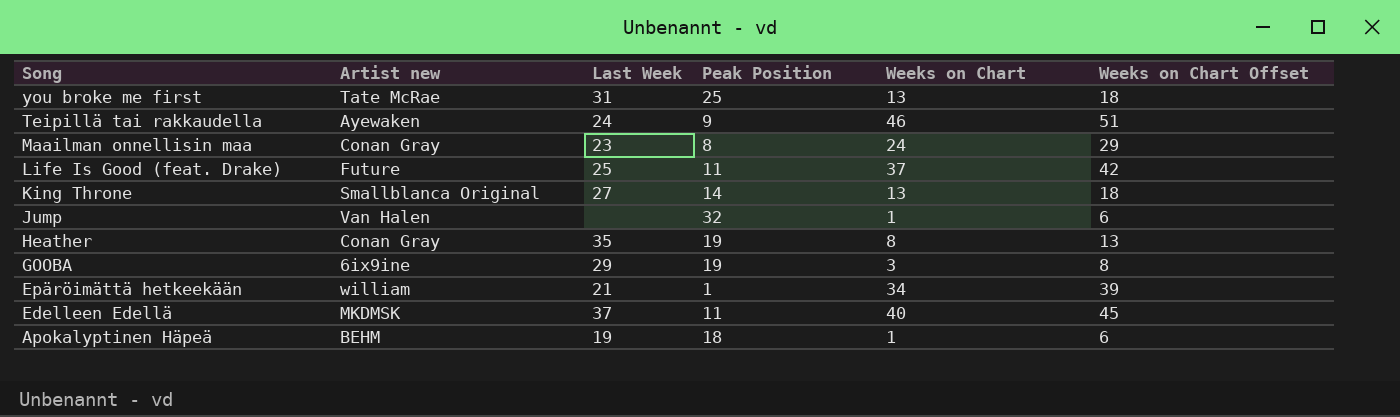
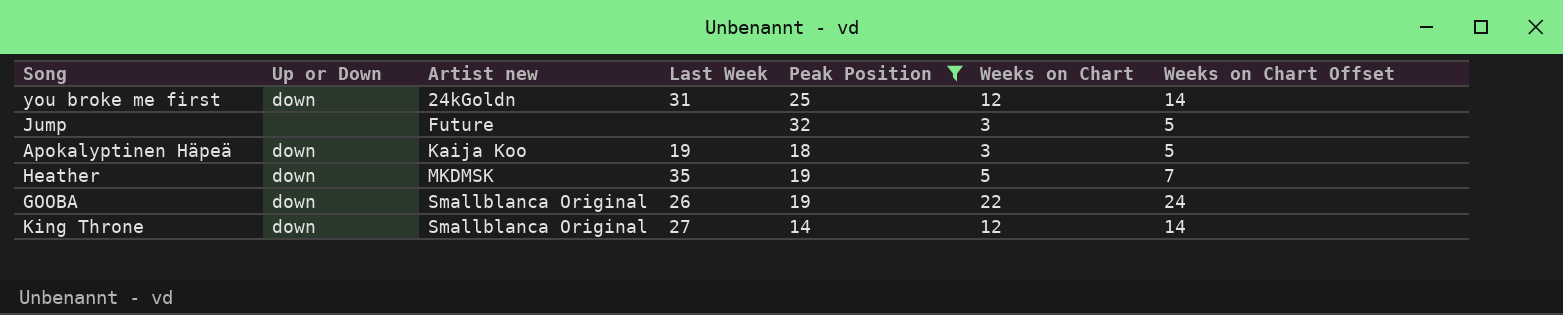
filter: none -> Peak Position >= 14
row order: Song descending -> Artist new ascending
column Up or Down | position: none -> 2
column Weeks on Chart Offset | formula: [Weeks on Chart] + 5 -> [Weeks on Chart] + 2
you broke me first | Artist new: Tate McRae -> 24kGoldn
you broke me first | Weeks on Chart: 13 -> 12
Jump | Artist new: Van Halen -> Future
Jump | Weeks on Chart: 1 -> 3
Apokalyptinen Häpeä | Artist new: BEHM -> Kaija Koo
Apokalyptinen Häpeä | Weeks on Chart: 1 -> 3
Heather | Artist new: Conan Gray -> MKDMSK
Heather | Weeks on Chart: 8 -> 5
GOOBA | Artist new: 6ix9ine -> Smallblanca Original
GOOBA | Last Week: 29 -> 26
GOOBA | Weeks on Chart: 3 -> 22
King Throne | Weeks on Chart: 13 -> 12

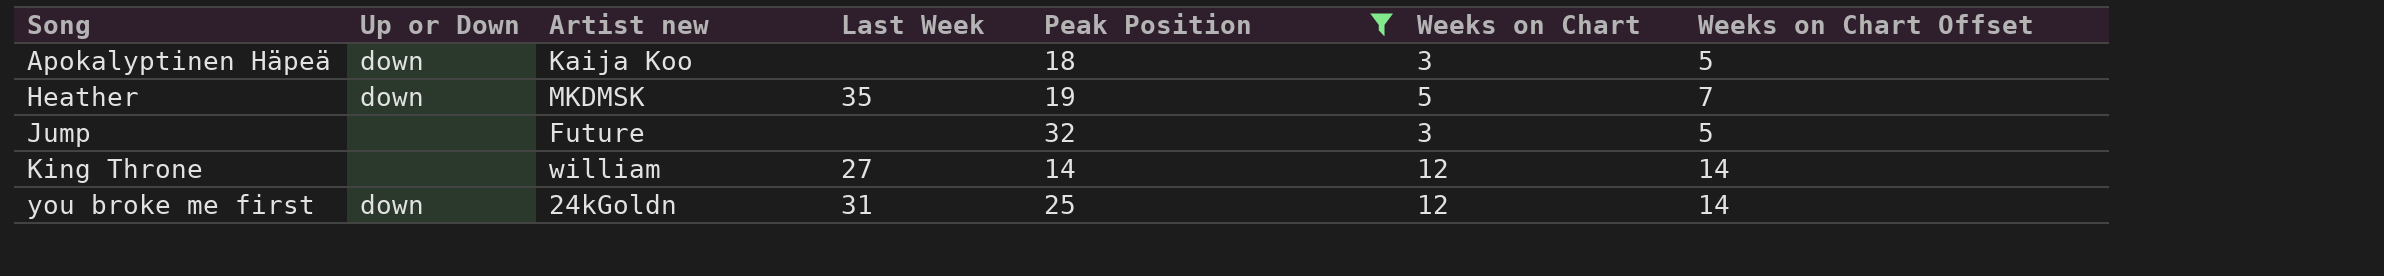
row order: Artist new ascending -> Song ascending
row GOOBA: down | Smallblanca Original | 26 | 19 | 22 | 24 -> none
Apokalyptinen Häpeä | Last Week: 19 -> none
King Throne | Up or Down: down -> none
King Throne | Artist new: Smallblanca Original -> william

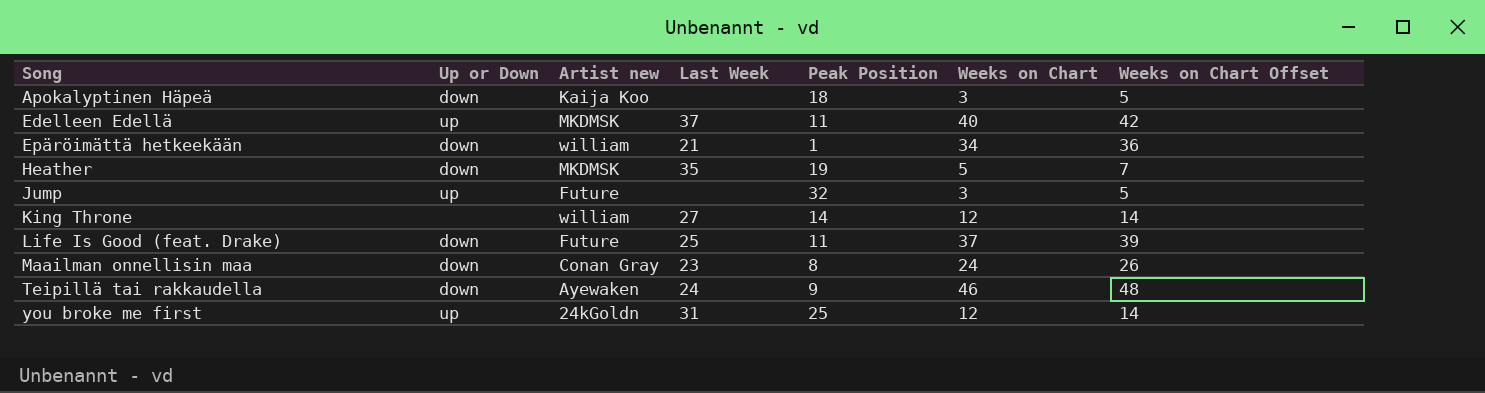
filter: Peak Position >= 14 -> none
Jump | Up or Down: none -> up
you broke me first | Up or Down: down -> up

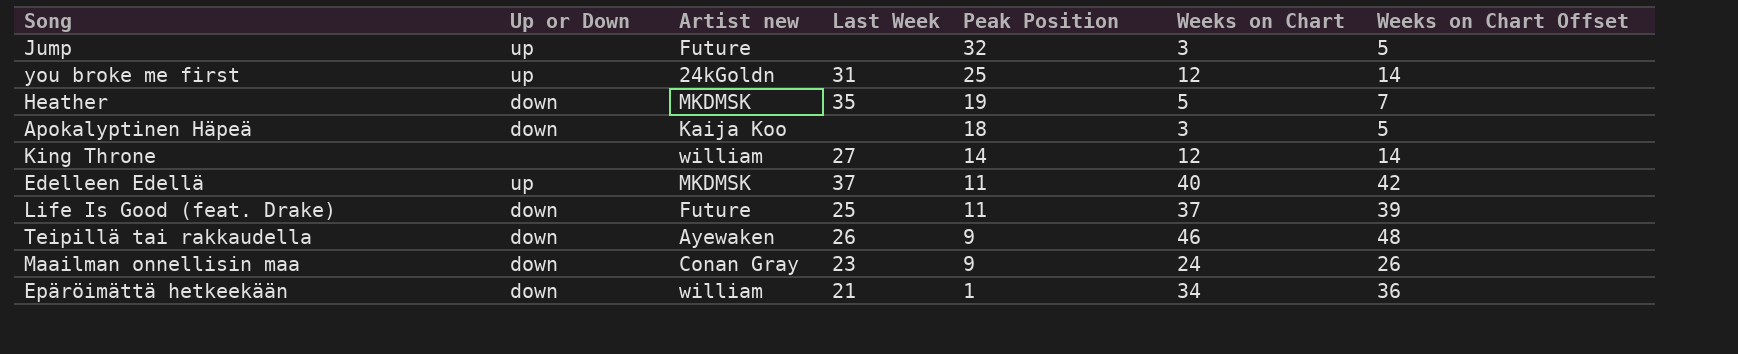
row order: Song ascending -> Peak Position descending
Teipillä tai rakkaudella | Last Week: 24 -> 26
Maailman onnellisin maa | Peak Position: 8 -> 9

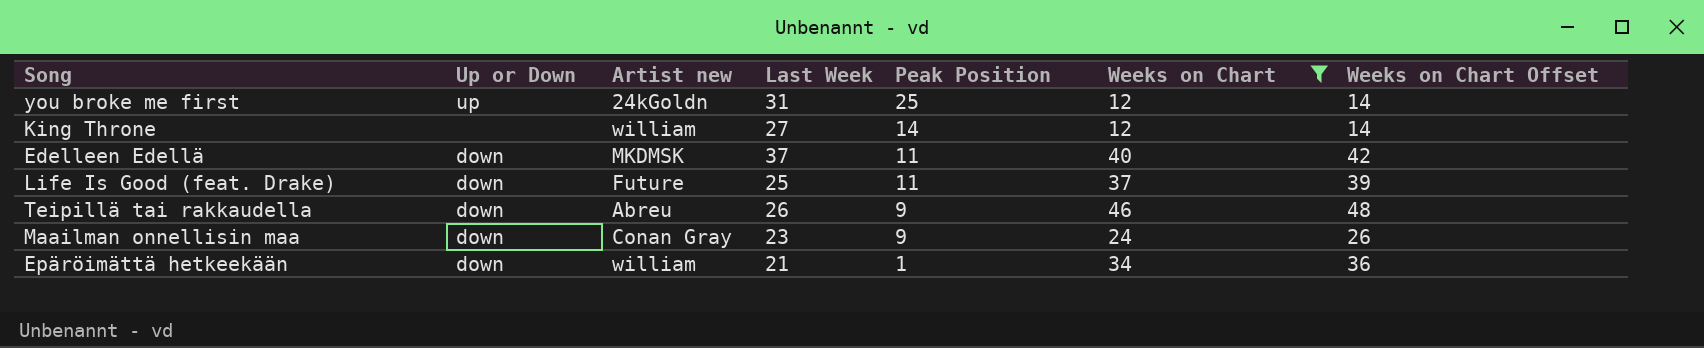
filter: none -> Weeks on Chart >= 12
Edelleen Edellä | Up or Down: up -> down
Teipillä tai rakkaudella | Artist new: Ayewaken -> Abreu

